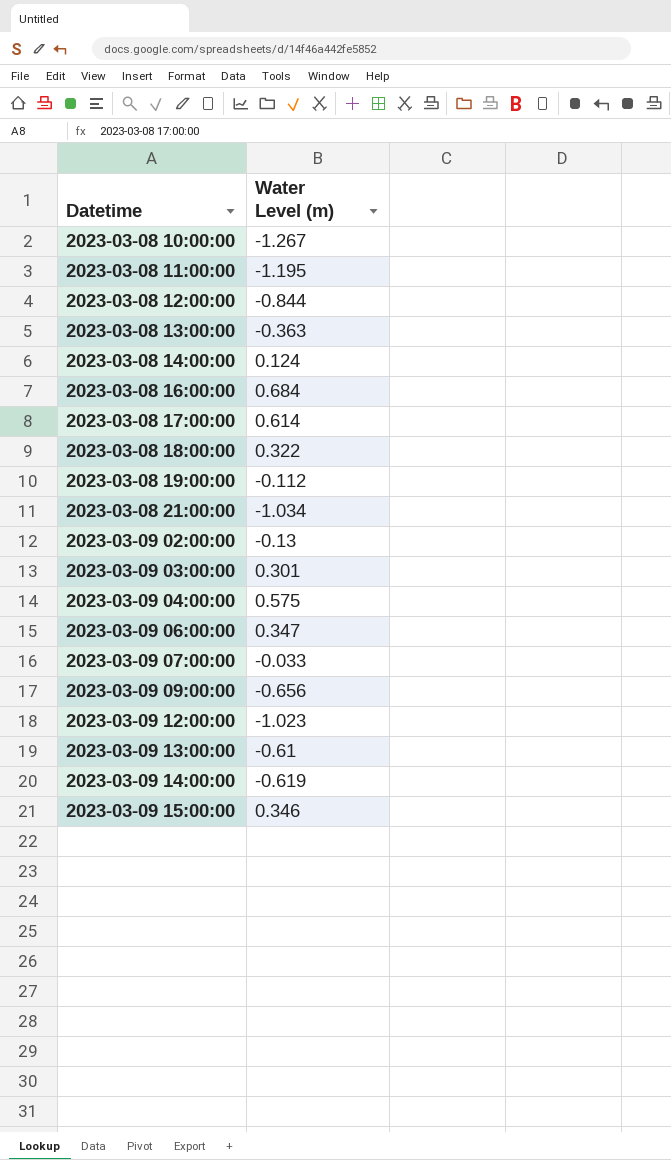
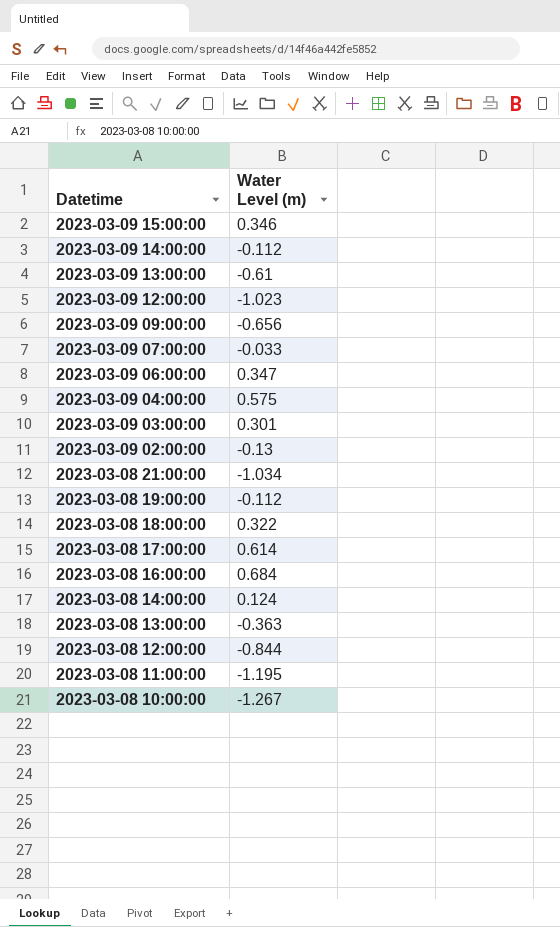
row order: Datetime ascending -> Datetime descending
2023-03-09 14:00:00 | Water Level (m): -0.619 -> -0.112

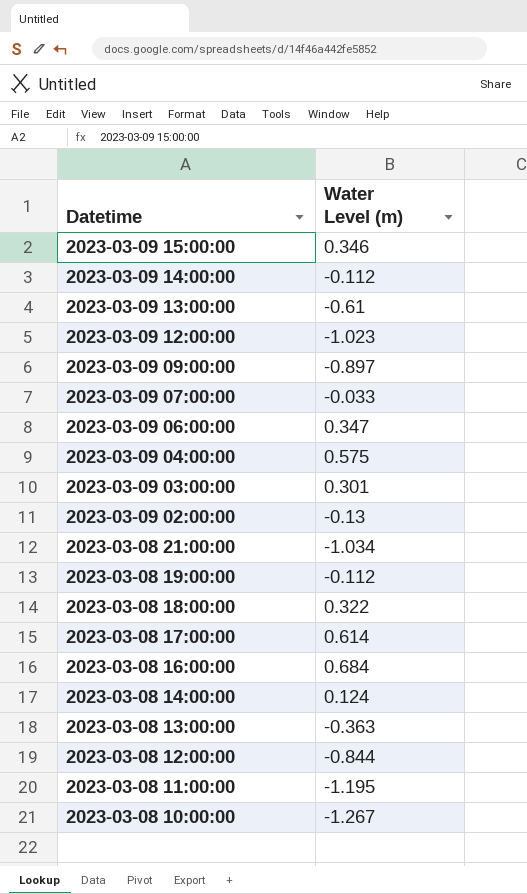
2023-03-09 09:00:00 | Water Level (m): -0.656 -> -0.897

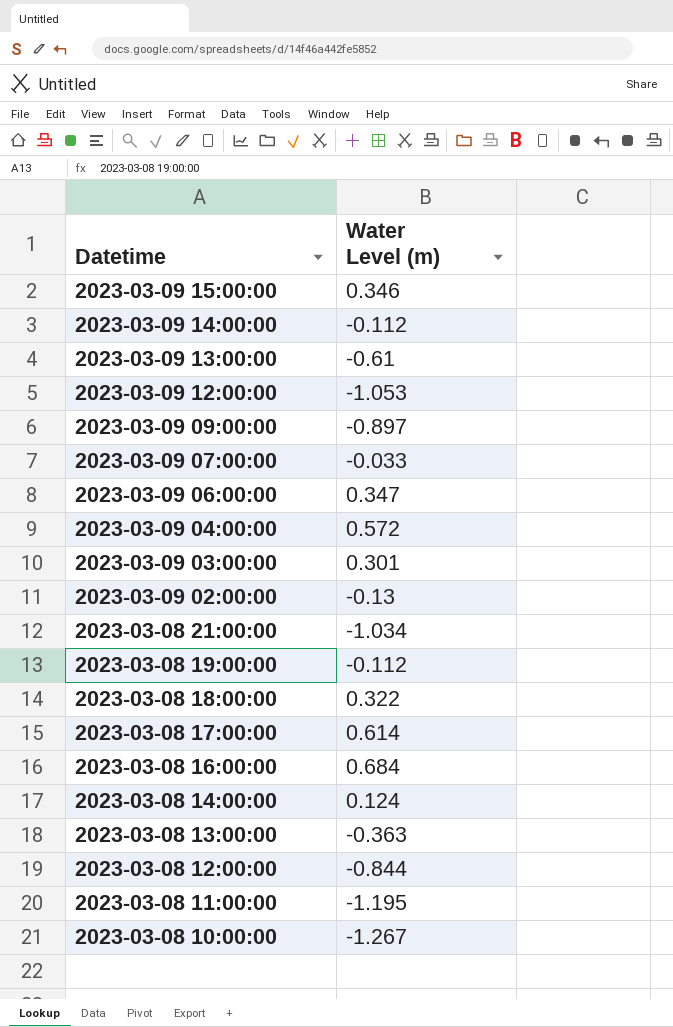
2023-03-09 12:00:00 | Water Level (m): -1.023 -> -1.053
2023-03-09 04:00:00 | Water Level (m): 0.575 -> 0.572

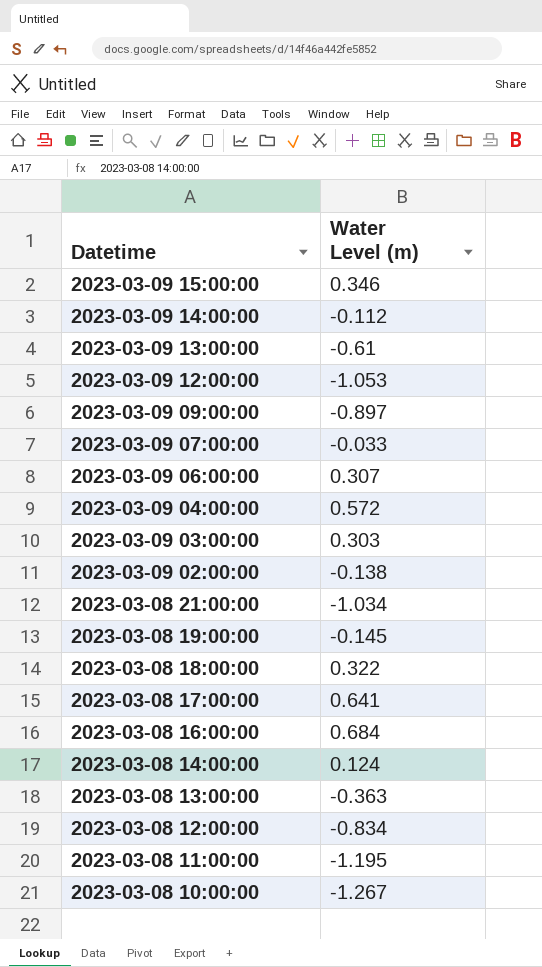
2023-03-09 06:00:00 | Water Level (m): 0.347 -> 0.307
2023-03-09 03:00:00 | Water Level (m): 0.301 -> 0.303
2023-03-09 02:00:00 | Water Level (m): -0.13 -> -0.138
2023-03-08 19:00:00 | Water Level (m): -0.112 -> -0.145
2023-03-08 17:00:00 | Water Level (m): 0.614 -> 0.641
2023-03-08 12:00:00 | Water Level (m): -0.844 -> -0.834

